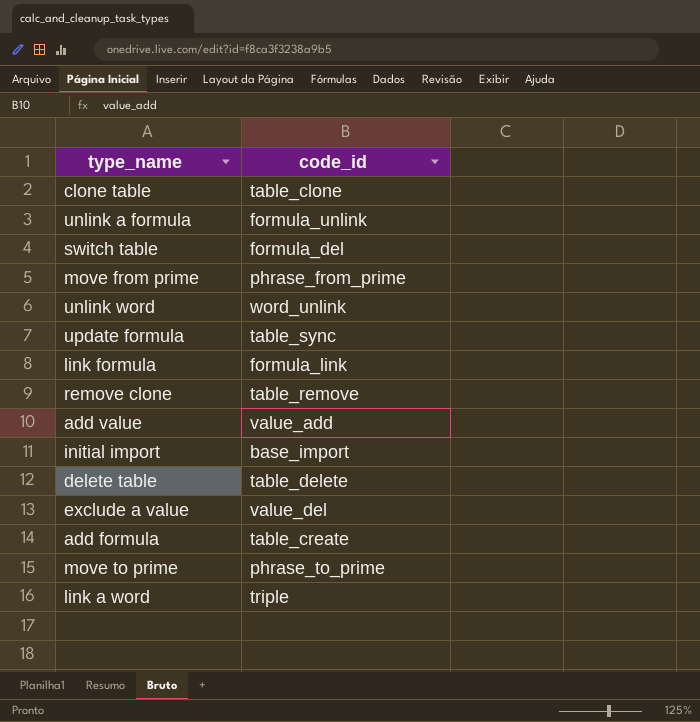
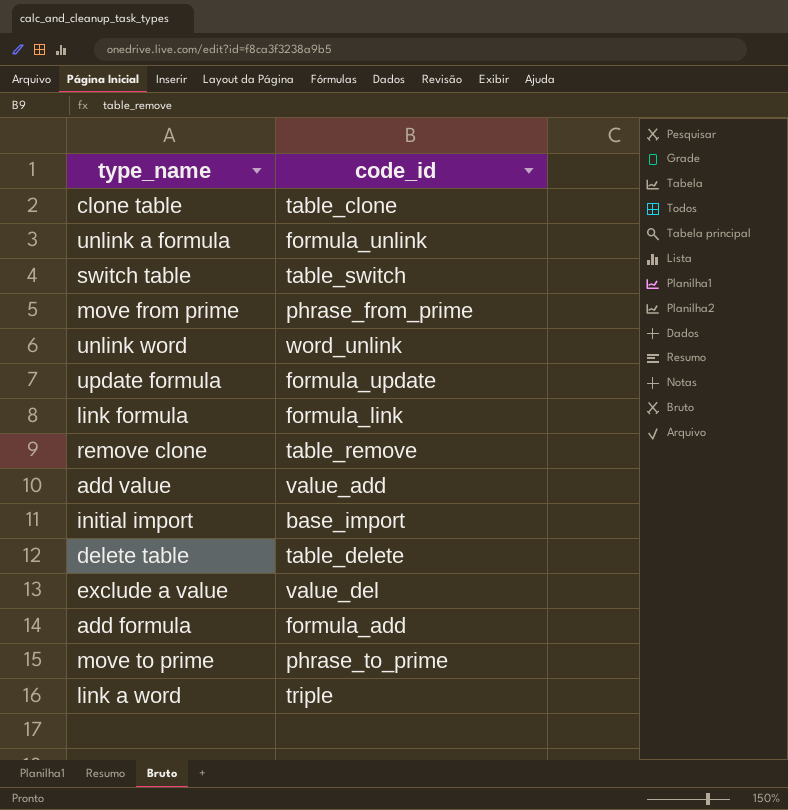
switch table | code_id: formula_del -> table_switch
update formula | code_id: table_sync -> formula_update
add formula | code_id: table_create -> formula_add

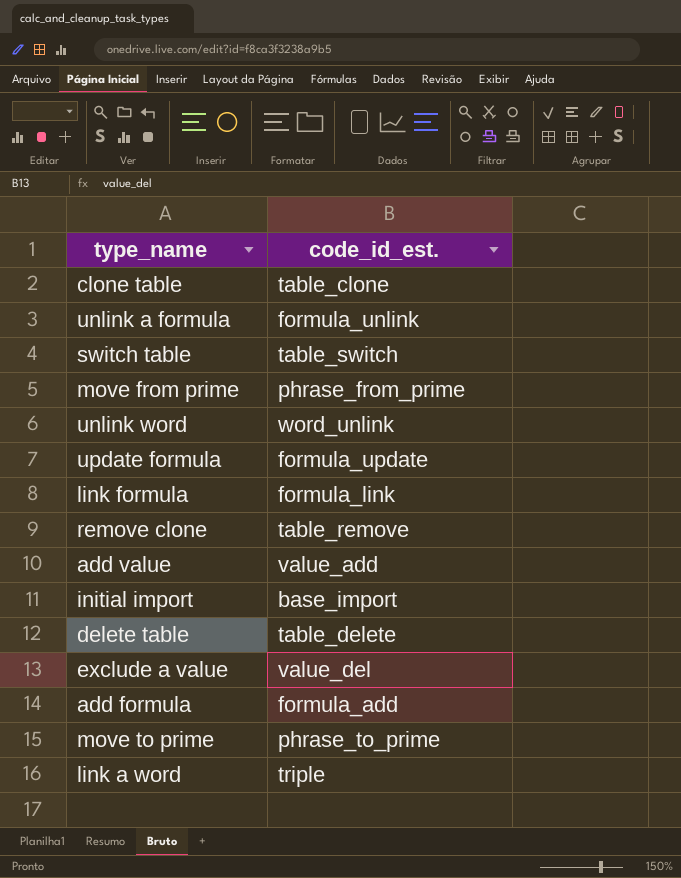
column name: code_id -> code_id_est.

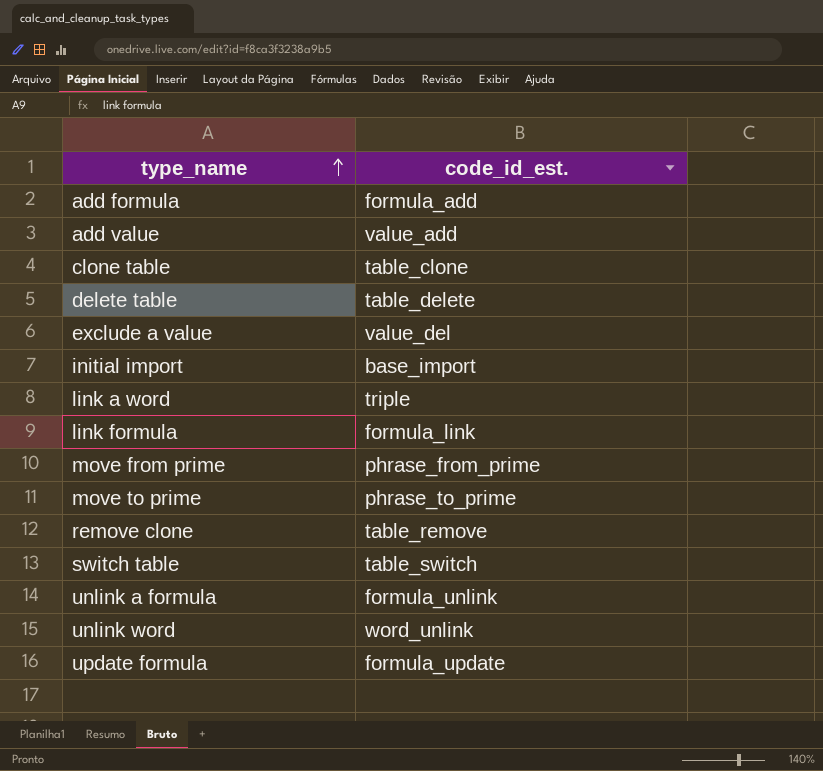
row order: none -> type_name ascending

